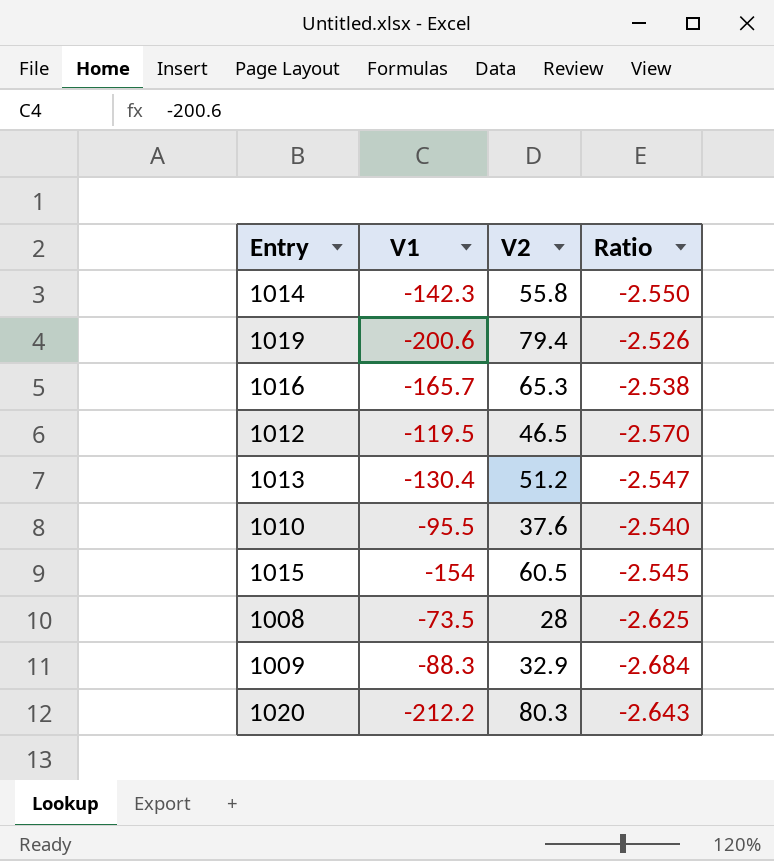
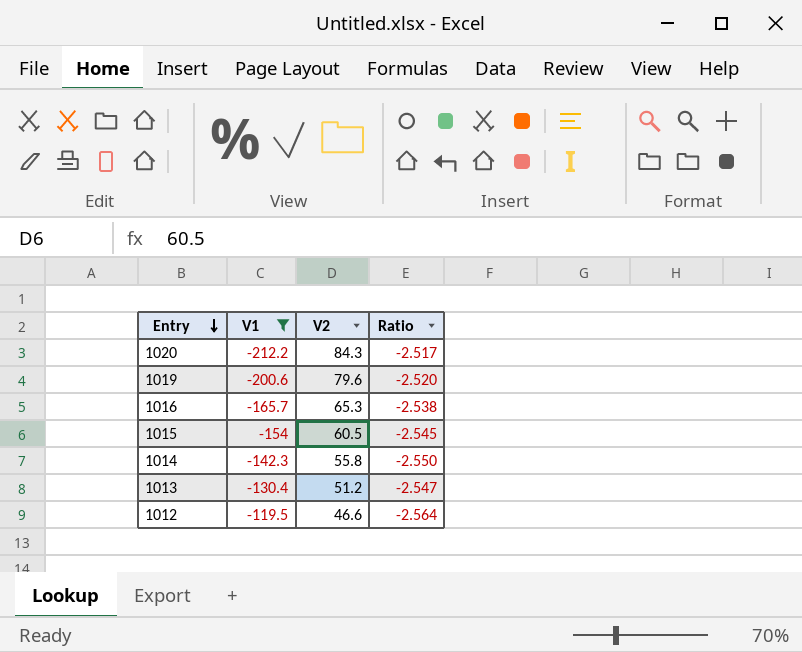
filter: none -> V1 <= -119.5
row order: none -> Entry descending
1020 | V2: 80.3 -> 84.3
1020 | Ratio: -2.643 -> -2.517
1019 | V2: 79.4 -> 79.6
1019 | Ratio: -2.526 -> -2.520
1012 | V2: 46.5 -> 46.6
1012 | Ratio: -2.570 -> -2.564

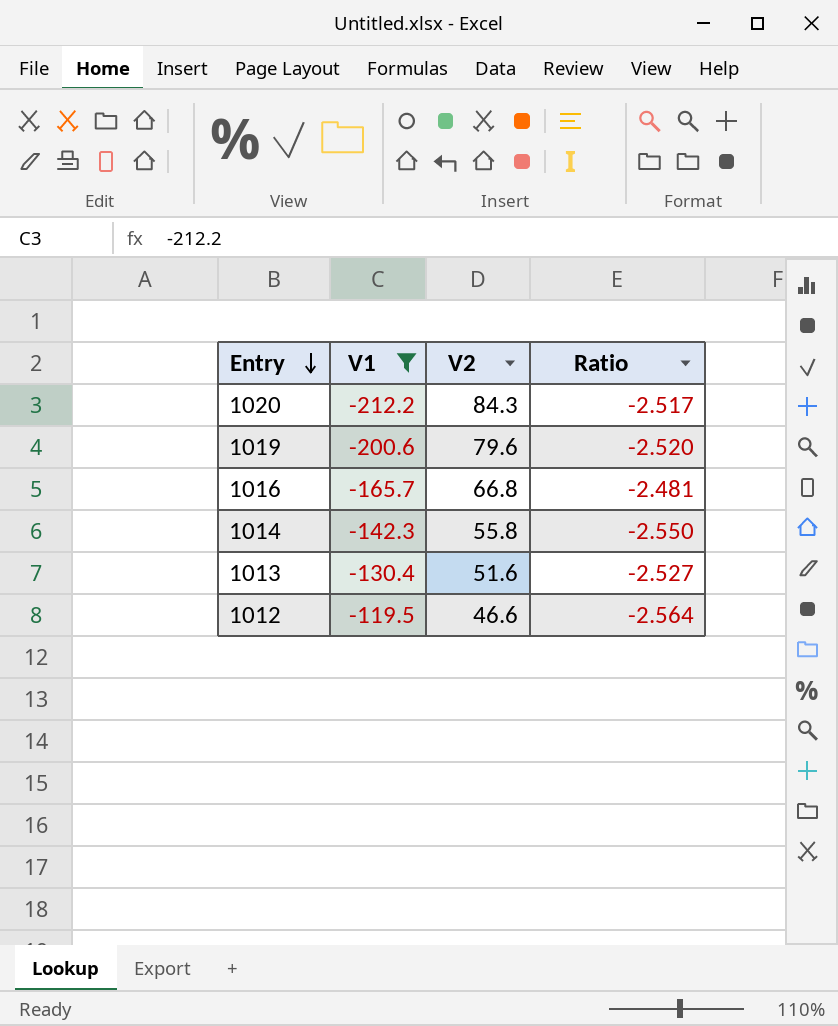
row 1015: -154 | 60.5 | -2.545 -> none
1016 | V2: 65.3 -> 66.8
1016 | Ratio: -2.538 -> -2.481
1013 | V2: 51.2 -> 51.6
1013 | Ratio: -2.547 -> -2.527

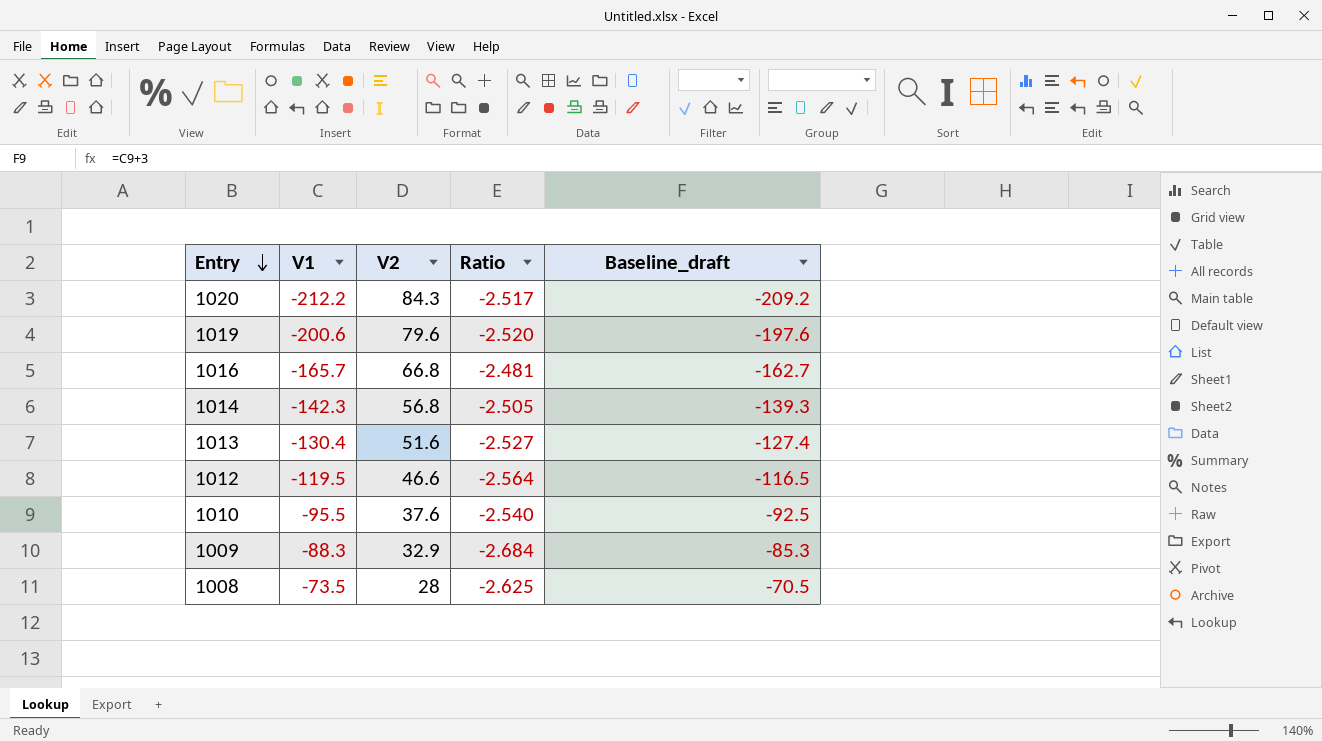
filter: V1 <= -119.5 -> none
column Baseline_draft | formula: none -> [V1] + 3
1014 | V2: 55.8 -> 56.8
1014 | Ratio: -2.550 -> -2.505

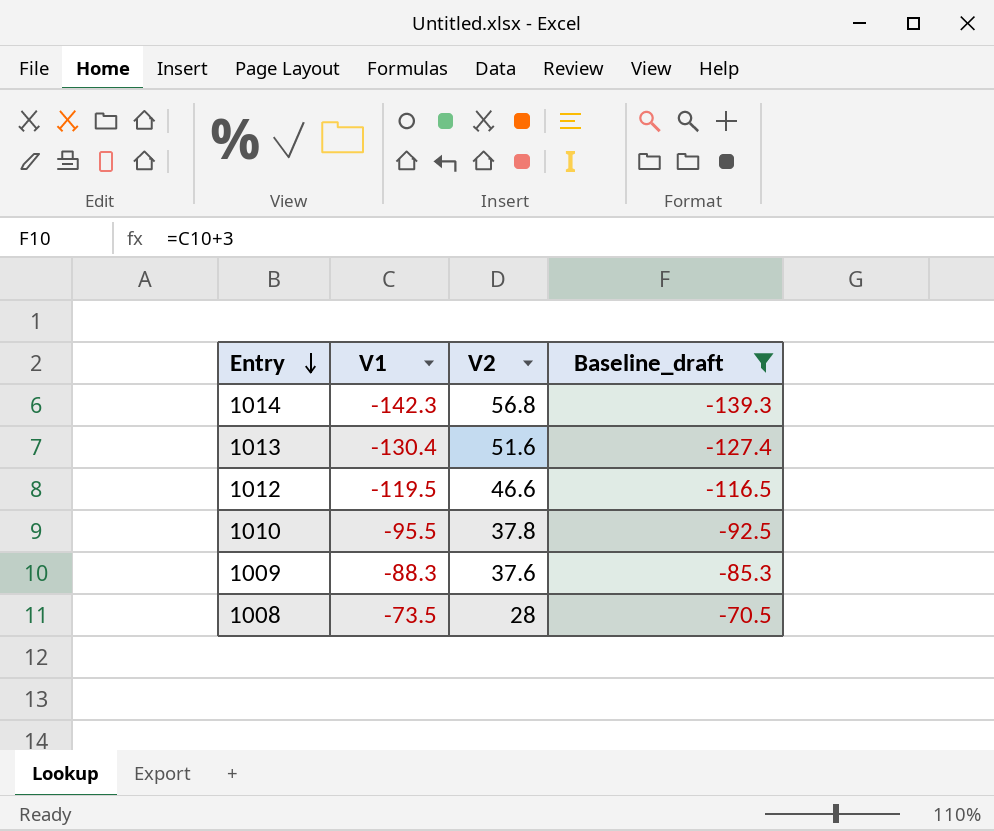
filter: none -> Baseline_draft >= -139.3
column Ratio | formula: [V1] / [V2] -> none
1010 | V2: 37.6 -> 37.8
1009 | V2: 32.9 -> 37.6

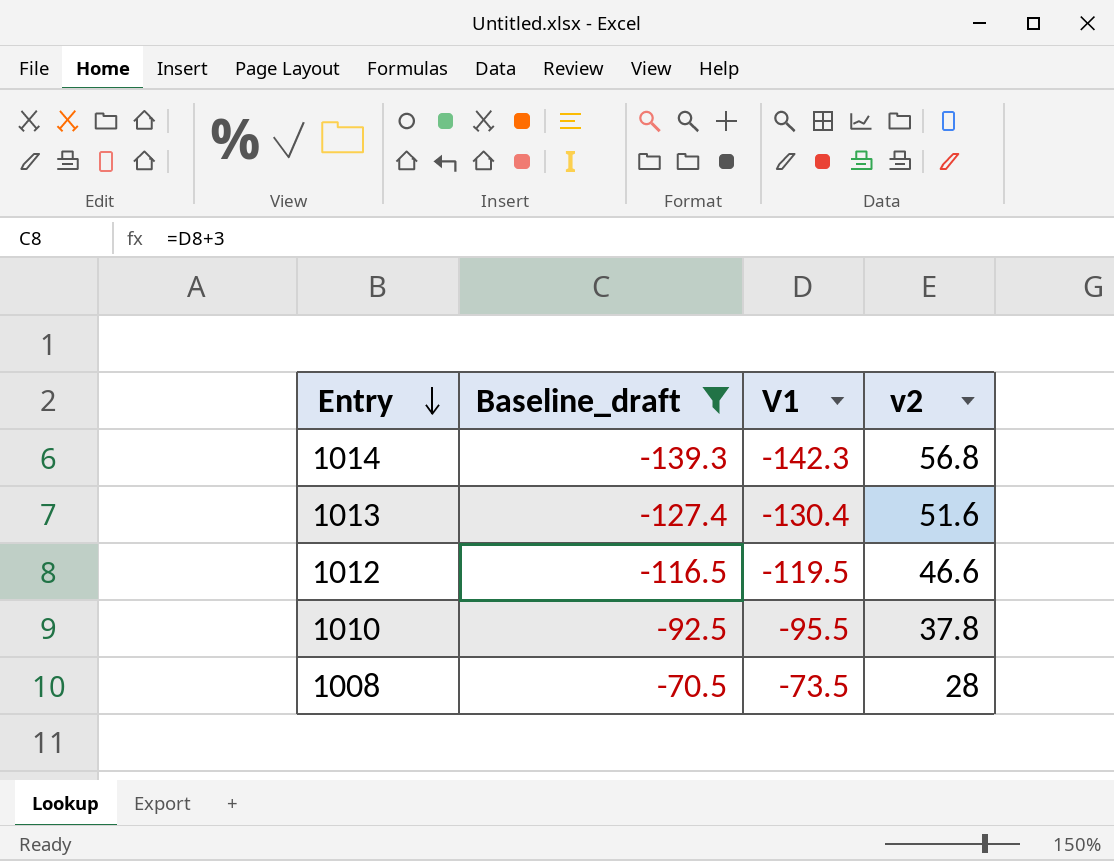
column Baseline_draft | position: 4 -> 2
column name: V2 -> v2
row 1009: -88.3 | 37.6 | -85.3 -> none

